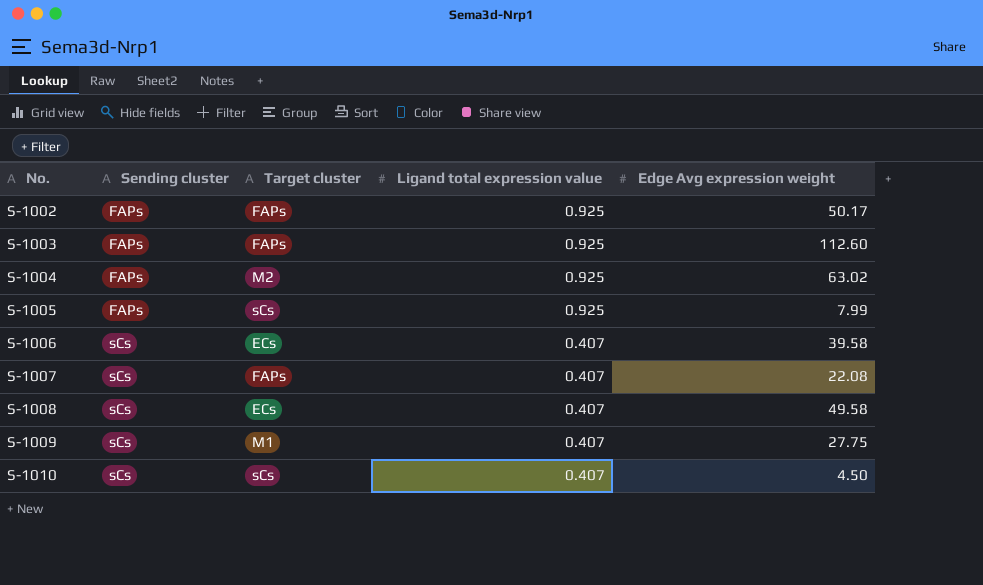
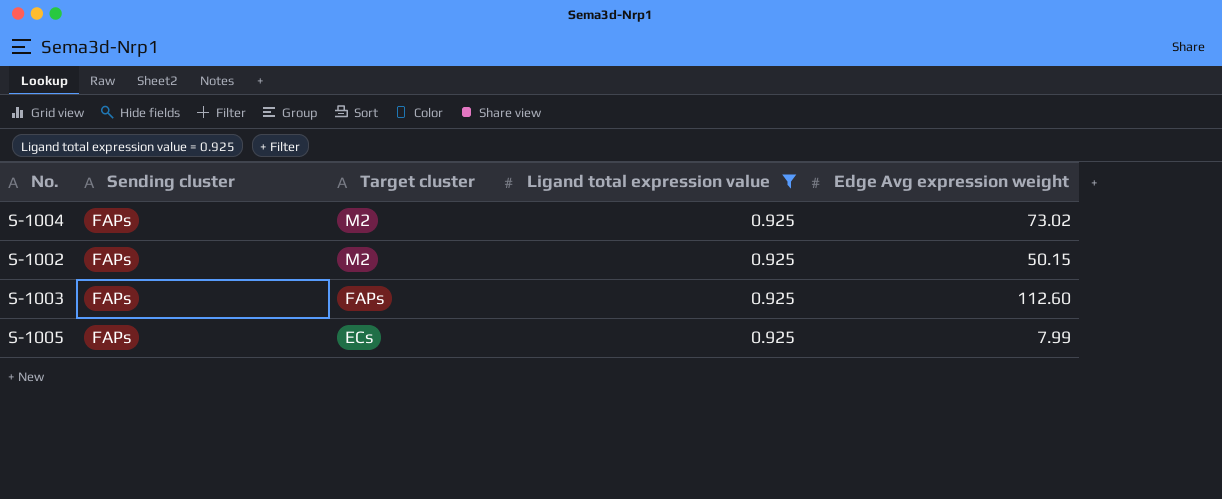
filter: none -> Ligand total expression value = 0.925
row order: No. ascending -> Target cluster descending
S-1004 | Edge Avg expression weight: 63.02 -> 73.02
S-1002 | Target cluster: FAPs -> M2
S-1002 | Edge Avg expression weight: 50.17 -> 50.15
S-1005 | Target cluster: sCs -> ECs

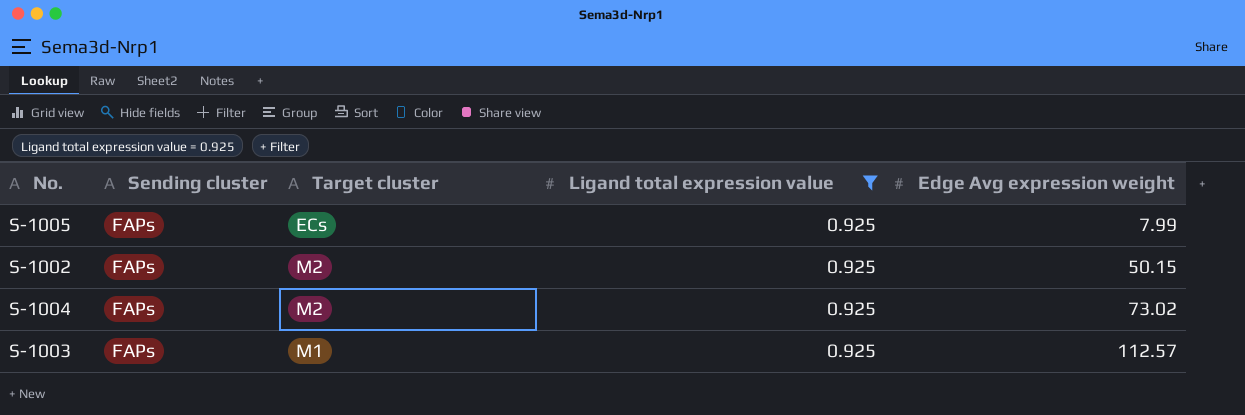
row order: Target cluster descending -> Edge Avg expression weight ascending
S-1003 | Target cluster: FAPs -> M1
S-1003 | Edge Avg expression weight: 112.60 -> 112.57

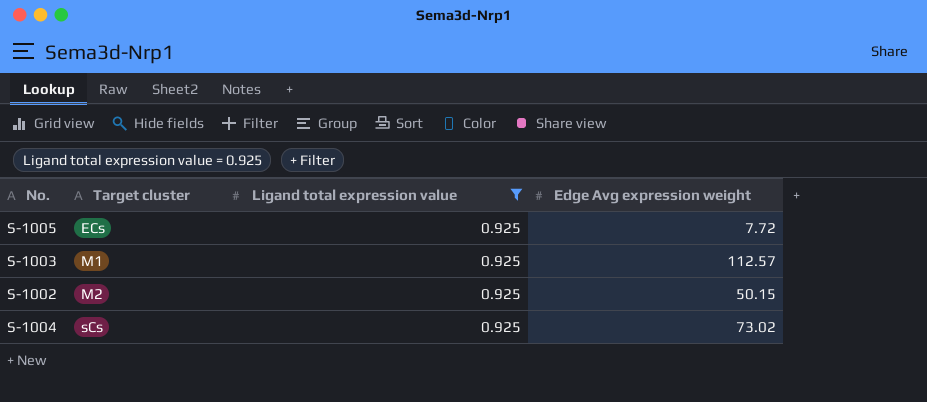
row order: Edge Avg expression weight ascending -> Target cluster ascending
column Sending cluster | position: 2 -> none
S-1005 | Edge Avg expression weight: 7.99 -> 7.72
S-1004 | Target cluster: M2 -> sCs

